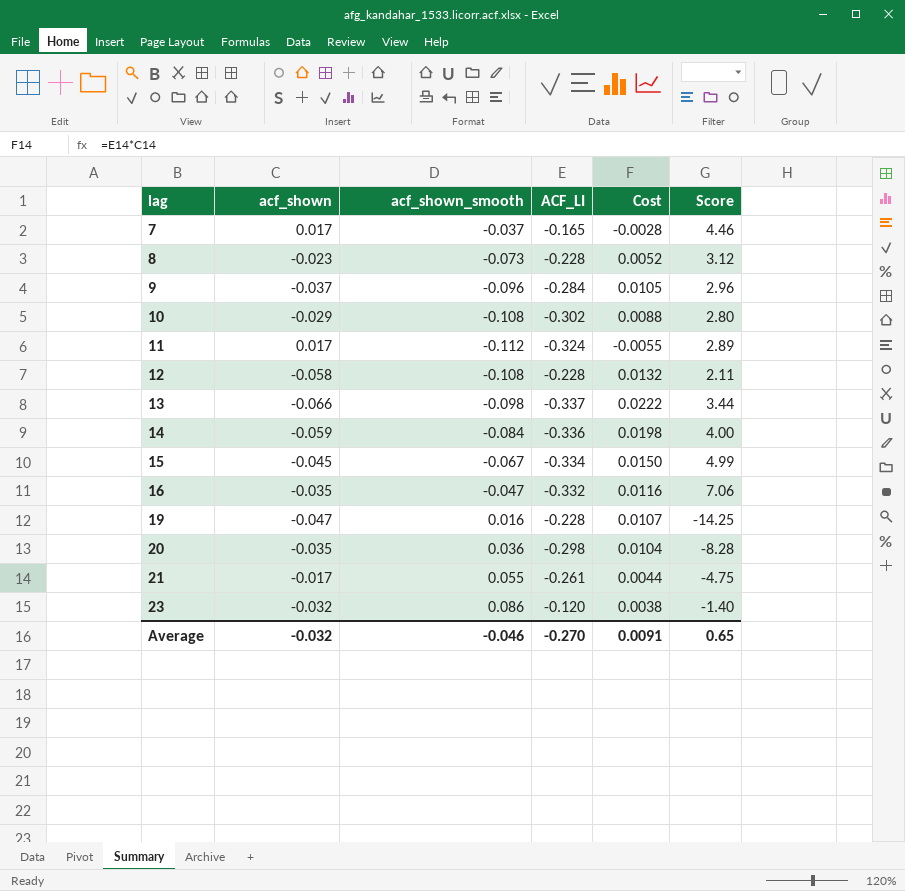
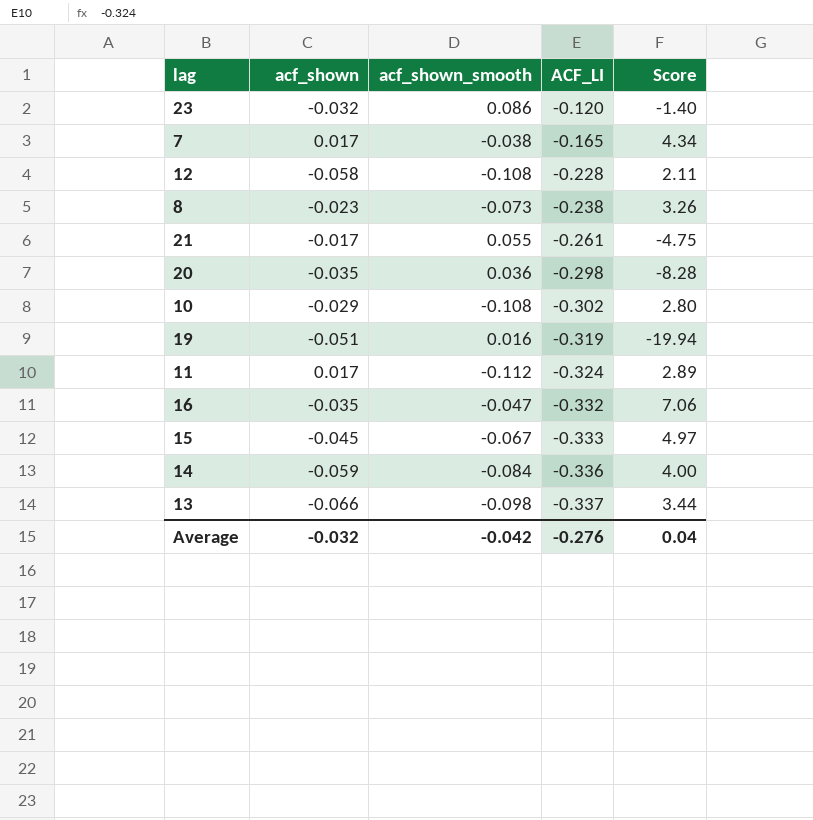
row order: lag ascending -> ACF_LI descending
column Cost | formula: [acf_shown] * [ACF_LI] -> none
row 9: -0.037 | -0.096 | -0.284 | 0.0105 | 2.96 -> none
7 | acf_shown_smooth: -0.037 -> -0.038
7 | Score: 4.46 -> 4.34
8 | ACF_LI: -0.228 -> -0.238
8 | Score: 3.12 -> 3.26
19 | acf_shown: -0.047 -> -0.051
19 | ACF_LI: -0.228 -> -0.319
19 | Score: -14.25 -> -19.94
15 | ACF_LI: -0.334 -> -0.333
15 | Score: 4.99 -> 4.97
Average | acf_shown_smooth: -0.046 -> -0.042
Average | ACF_LI: -0.270 -> -0.276
Average | Score: 0.65 -> 0.04

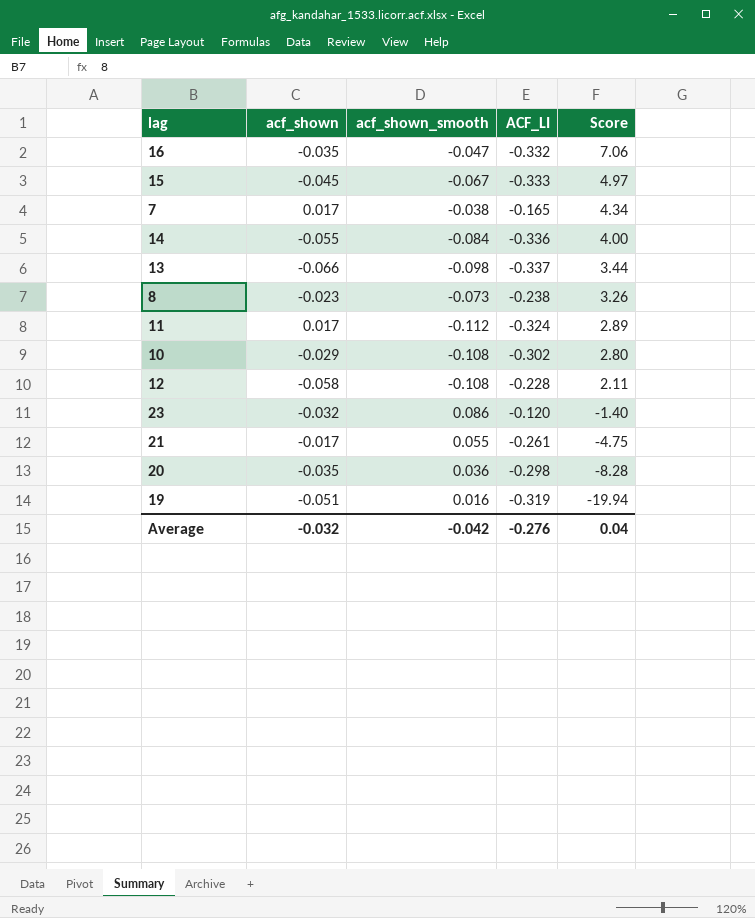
row order: ACF_LI descending -> Score descending
14 | acf_shown: -0.059 -> -0.055

